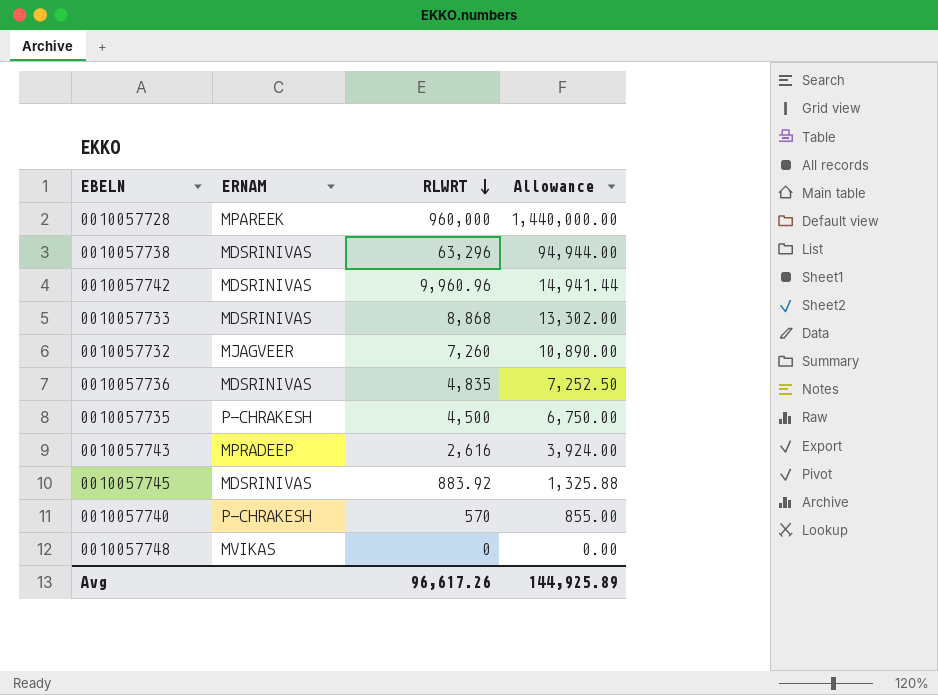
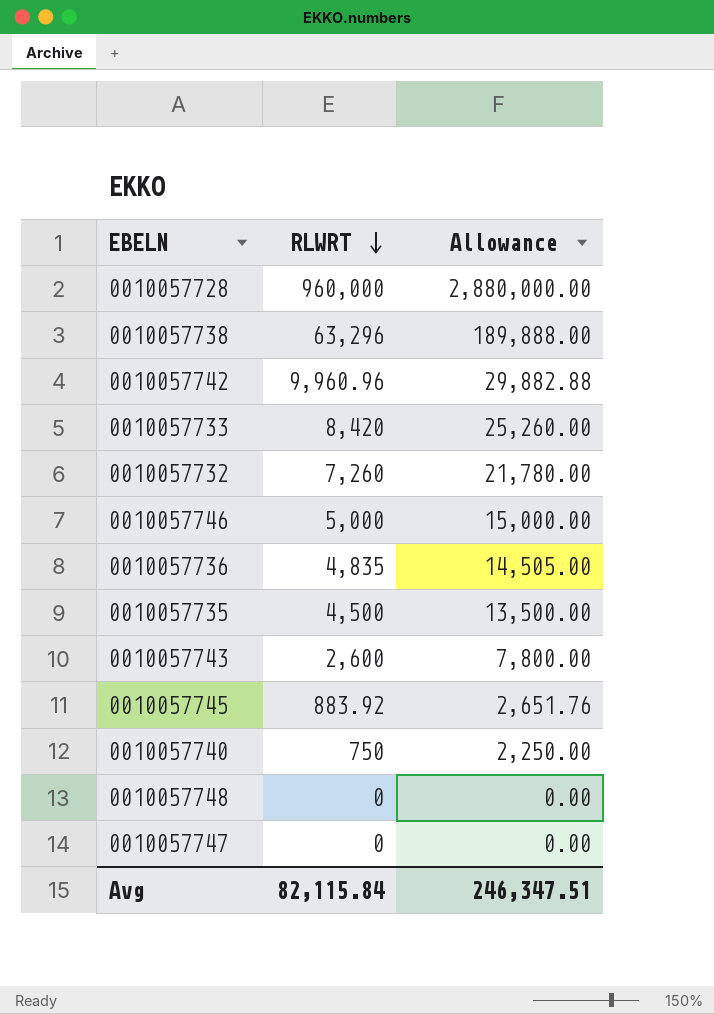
column ERNAM | position: 2 -> none
column Allowance | formula: [RLWRT] * 1.5 -> [RLWRT] * 3
0010057733 | RLWRT: 8,868 -> 8,420
row 0010057746: none -> 5,000 | 15,000.00
0010057743 | RLWRT: 2,616 -> 2,600
0010057740 | RLWRT: 570 -> 750
row 0010057747: none -> 0 | 0.00
Avg | RLWRT: 96,617.26 -> 82,115.84
Avg | Allowance: 144,925.89 -> 246,347.51

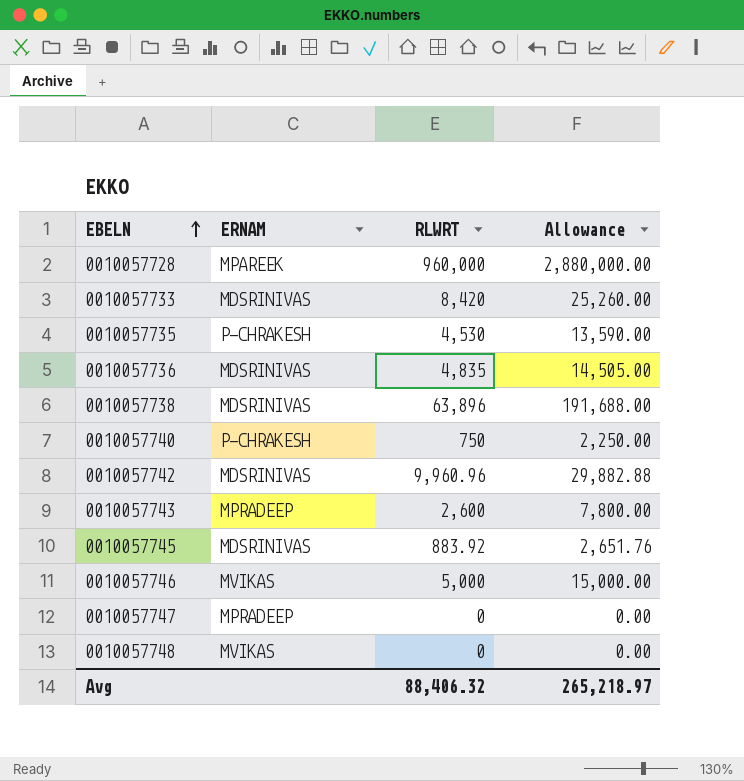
row order: RLWRT descending -> EBELN ascending
column ERNAM | position: none -> 2
row 0010057732: 7,260 | 21,780.00 -> none
0010057735 | RLWRT: 4,500 -> 4,530
0010057735 | Allowance: 13,500.00 -> 13,590.00
0010057738 | RLWRT: 63,296 -> 63,896
0010057738 | Allowance: 189,888.00 -> 191,688.00
Avg | RLWRT: 82,115.84 -> 88,406.32
Avg | Allowance: 246,347.51 -> 265,218.97

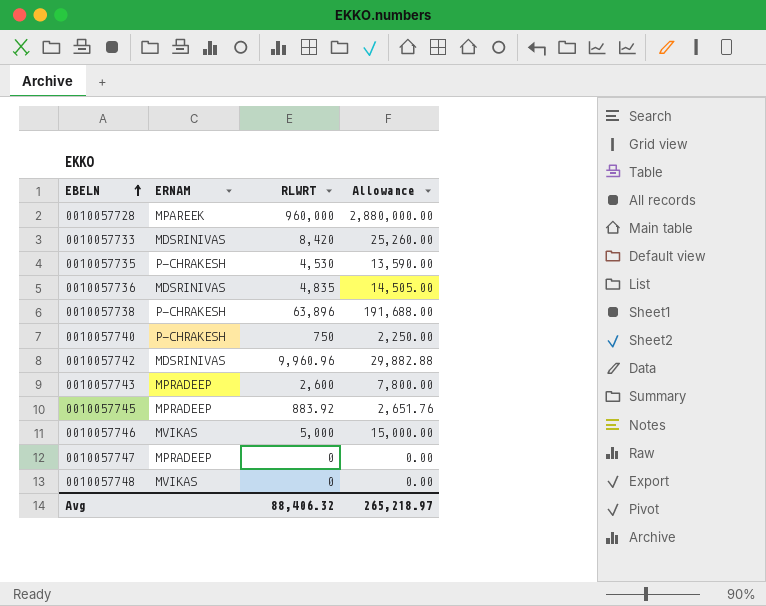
0010057738 | ERNAM: MDSRINIVAS -> P-CHRAKESH
0010057745 | ERNAM: MDSRINIVAS -> MPRADEEP

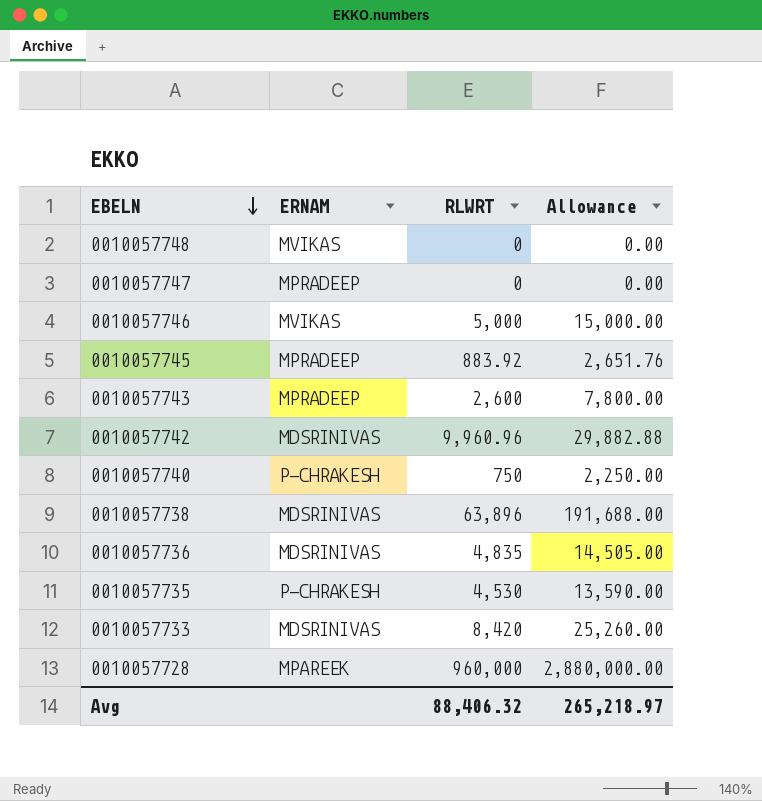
row order: EBELN ascending -> EBELN descending
0010057738 | ERNAM: P-CHRAKESH -> MDSRINIVAS

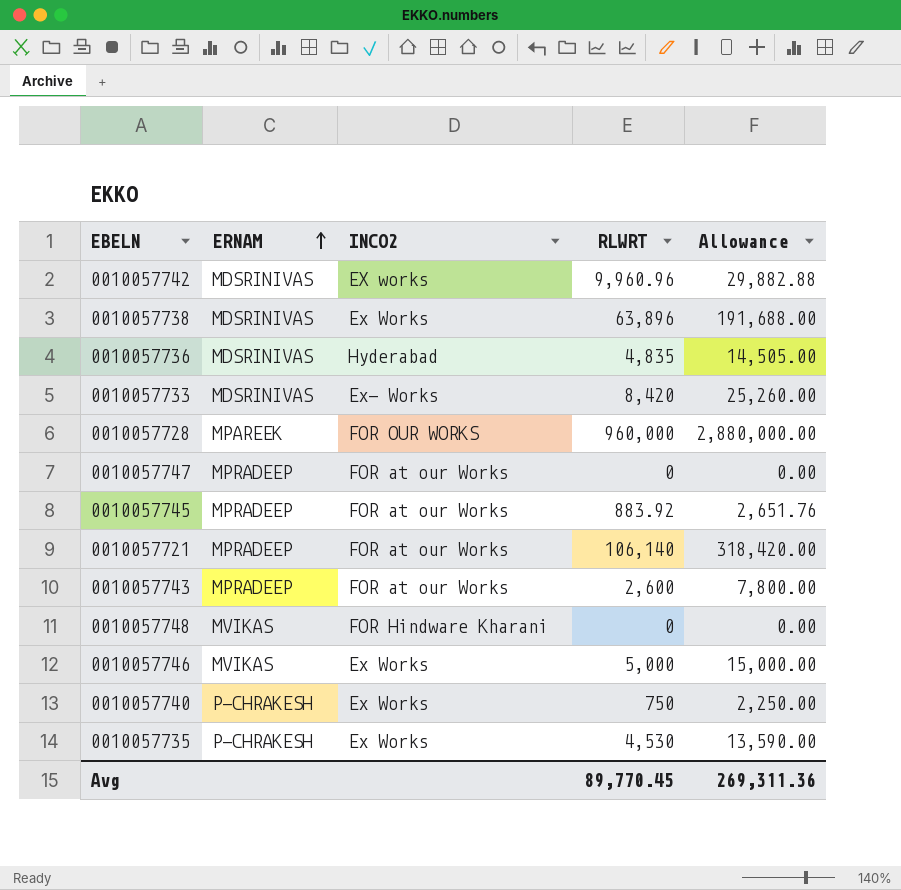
row order: EBELN descending -> ERNAM ascending
column INCO2 | position: none -> 3
row 0010057721: none -> MPRADEEP | FOR at our Works | 106,140 | 318,420.00
Avg | RLWRT: 88,406.32 -> 89,770.45
Avg | Allowance: 265,218.97 -> 269,311.36

